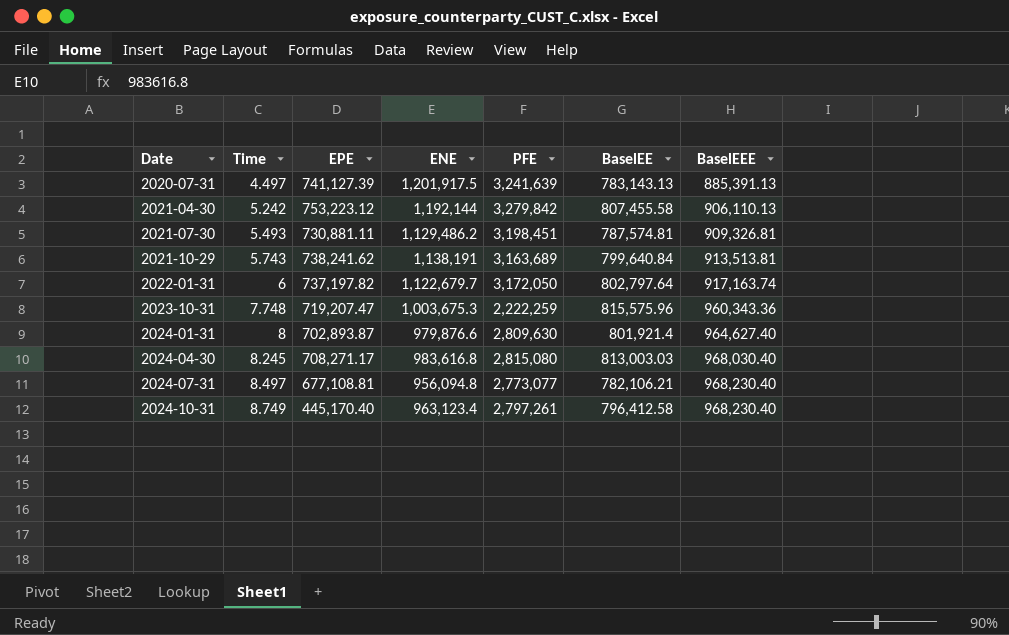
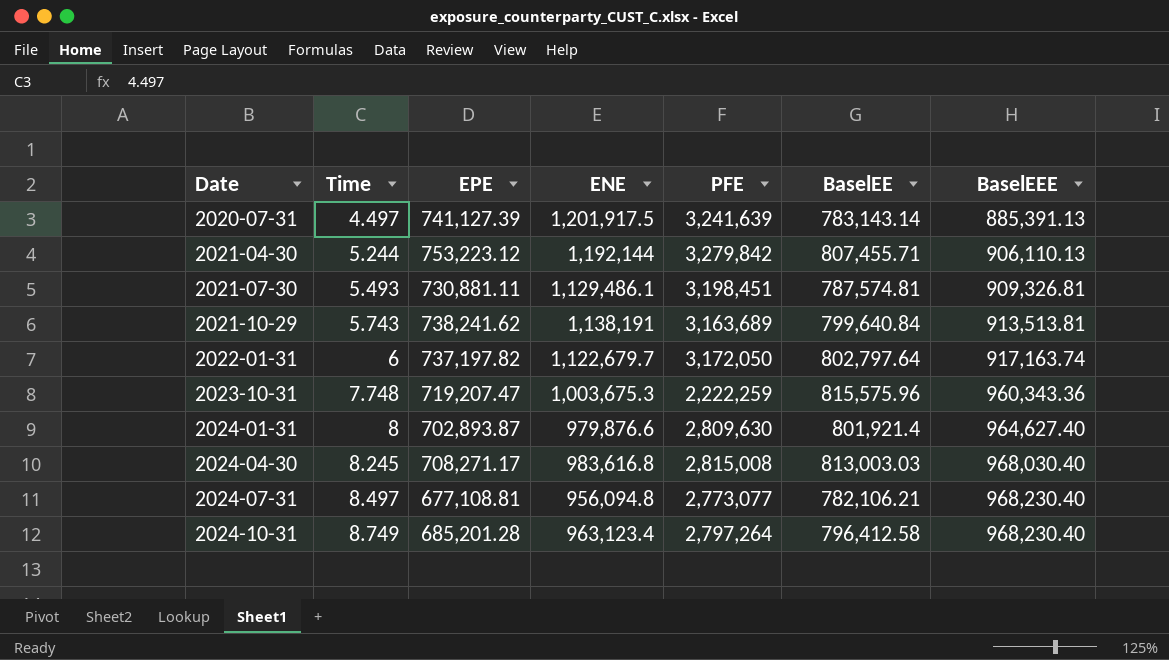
2020-07-31 | BaselEE: 783,143.13 -> 783,143.14
2021-04-30 | Time: 5.242 -> 5.244
2021-04-30 | BaselEE: 807,455.58 -> 807,455.71
2021-07-30 | ENE: 1,129,486.2 -> 1,129,486.1
2024-04-30 | PFE: 2,815,080 -> 2,815,008
2024-10-31 | EPE: 445,170.40 -> 685,201.28
2024-10-31 | PFE: 2,797,261 -> 2,797,264

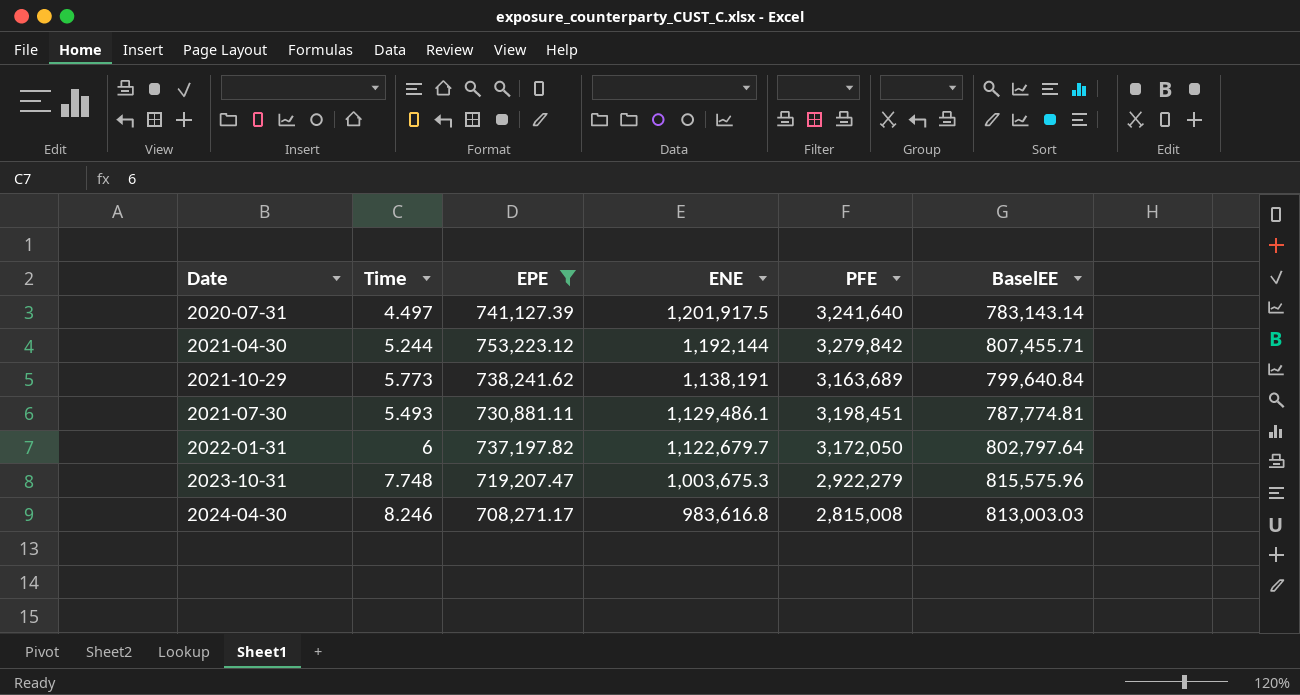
filter: none -> EPE >= 708,271.17
row order: Date ascending -> ENE descending
column BaselEEE | position: 7 -> none
2020-07-31 | PFE: 3,241,639 -> 3,241,640
2021-10-29 | Time: 5.743 -> 5.773
2021-07-30 | BaselEE: 787,574.81 -> 787,774.81
2023-10-31 | PFE: 2,222,259 -> 2,922,279
2024-04-30 | Time: 8.245 -> 8.246

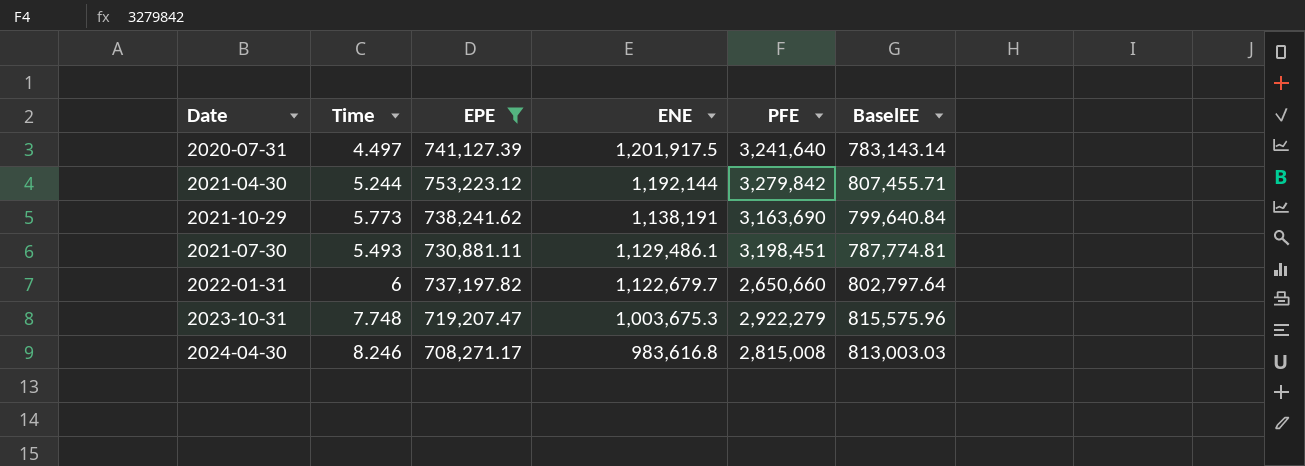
2021-10-29 | PFE: 3,163,689 -> 3,163,690
2022-01-31 | PFE: 3,172,050 -> 2,650,660

